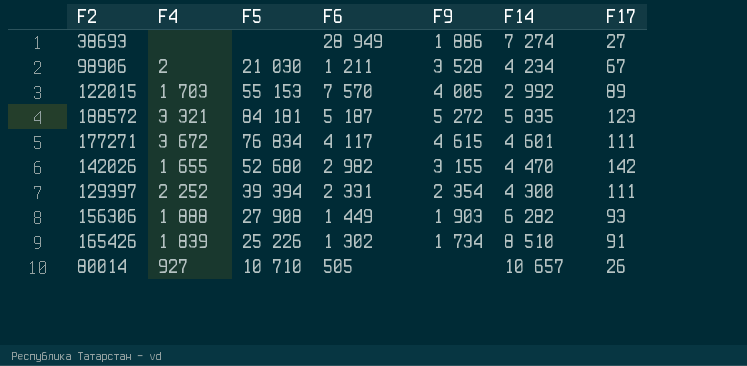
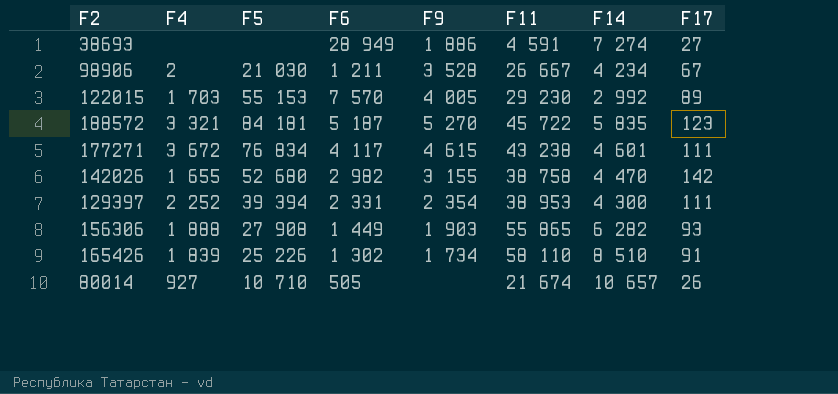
column F11 | position: none -> 6
188572 | F9: 5 272 -> 5 270

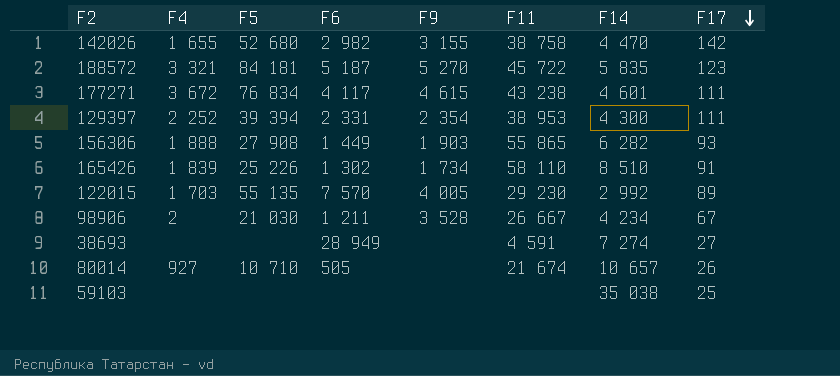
row order: none -> F17 descending
122015 | F5: 55 153 -> 55 135
38693 | F9: 1 886 -> none
row 59103: none -> none | none | none | none | none | 35 038 | 25

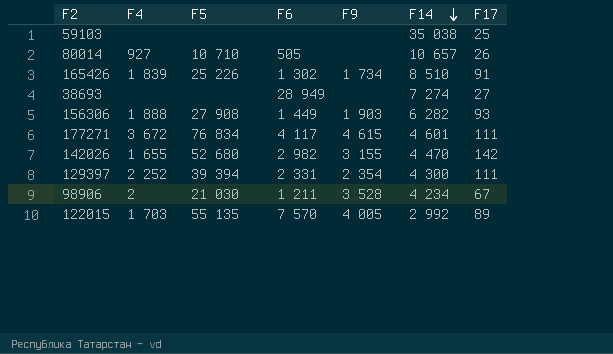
row order: F17 descending -> F14 descending
column F11 | position: 6 -> none
row 188572: 3 321 | 84 181 | 5 187 | 5 270 | 45 722 | 5 835 | 123 -> none

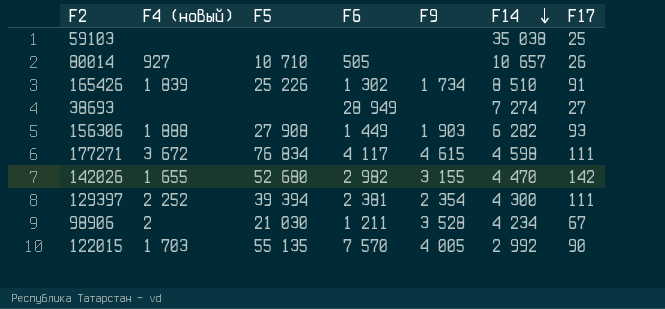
column name: F4 -> F4 (новый)
177271 | F14: 4 601 -> 4 598
129397 | F6: 2 331 -> 2 381
122015 | F17: 89 -> 90

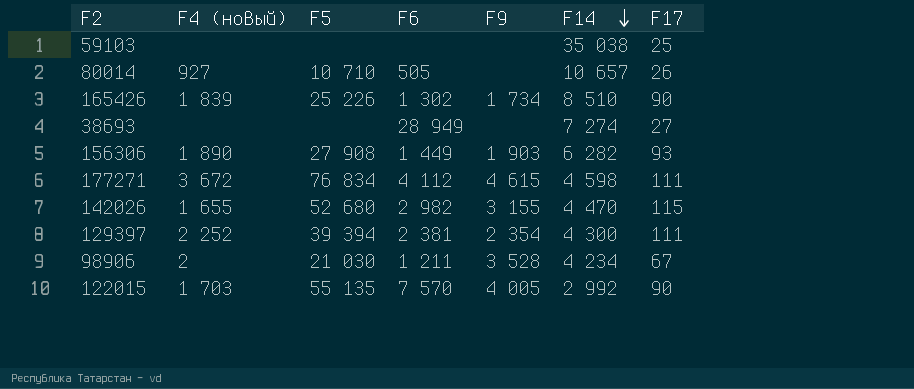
165426 | F17: 91 -> 90
156306 | F4 (новый): 1 888 -> 1 890
177271 | F6: 4 117 -> 4 112
142026 | F17: 142 -> 115

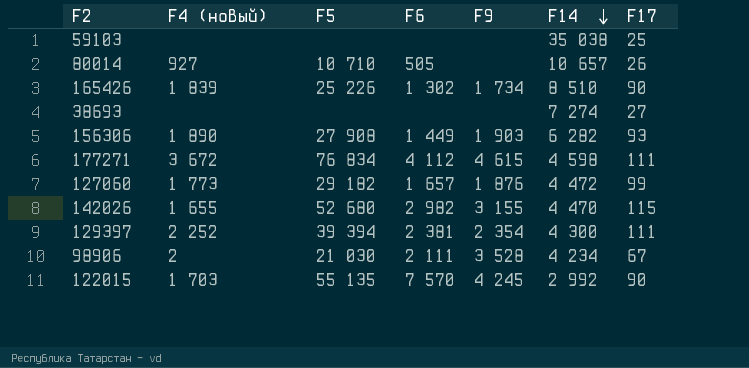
38693 | F6: 28 949 -> none
row 127060: none -> 1 773 | 29 182 | 1 657 | 1 876 | 4 472 | 99
98906 | F6: 1 211 -> 2 111
122015 | F9: 4 005 -> 4 245

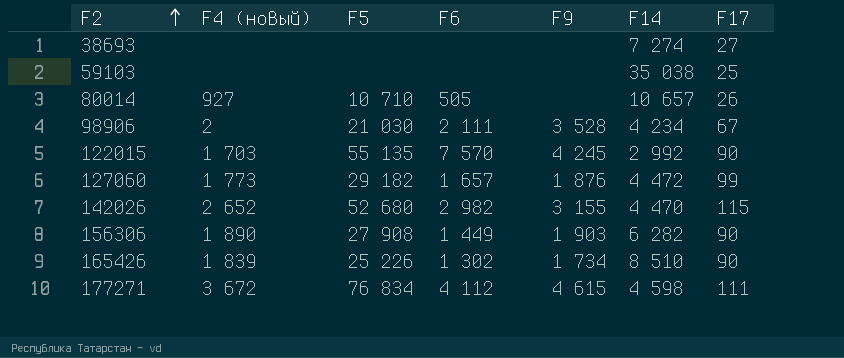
row order: F14 descending -> F2 ascending
row 129397: 2 252 | 39 394 | 2 381 | 2 354 | 4 300 | 111 -> none
142026 | F4 (новый): 1 655 -> 2 652
156306 | F17: 93 -> 90

